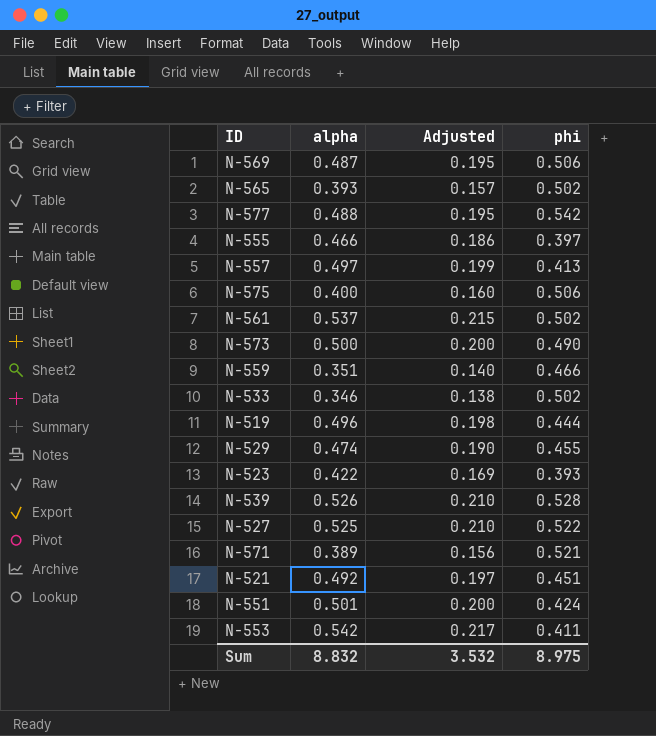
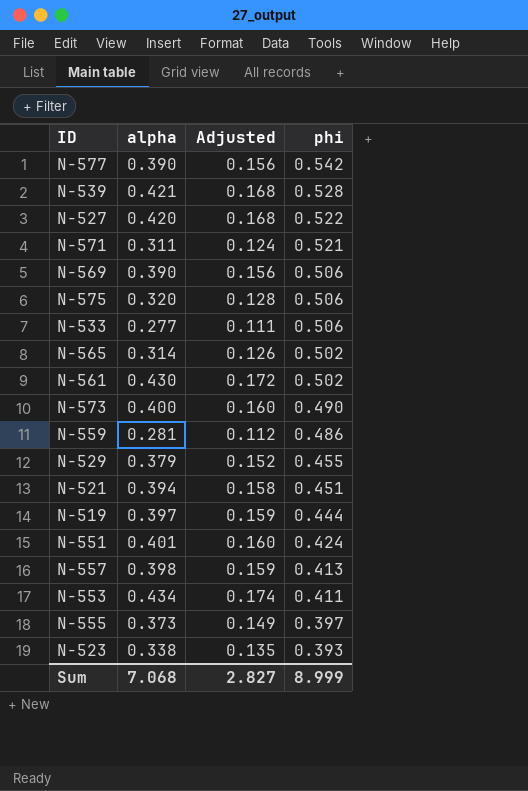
row order: none -> phi descending
N-577 | alpha: 0.488 -> 0.390
N-577 | Adjusted: 0.195 -> 0.156
N-539 | alpha: 0.526 -> 0.421
N-539 | Adjusted: 0.210 -> 0.168
N-527 | alpha: 0.525 -> 0.420
N-527 | Adjusted: 0.210 -> 0.168
N-571 | alpha: 0.389 -> 0.311
N-571 | Adjusted: 0.156 -> 0.124
N-569 | alpha: 0.487 -> 0.390
N-569 | Adjusted: 0.195 -> 0.156
N-575 | alpha: 0.400 -> 0.320
N-575 | Adjusted: 0.160 -> 0.128
N-533 | alpha: 0.346 -> 0.277
N-533 | Adjusted: 0.138 -> 0.111
N-533 | phi: 0.502 -> 0.506
N-565 | alpha: 0.393 -> 0.314
N-565 | Adjusted: 0.157 -> 0.126
N-561 | alpha: 0.537 -> 0.430
N-561 | Adjusted: 0.215 -> 0.172
N-573 | alpha: 0.500 -> 0.400
N-573 | Adjusted: 0.200 -> 0.160
N-559 | alpha: 0.351 -> 0.281
N-559 | Adjusted: 0.140 -> 0.112
N-559 | phi: 0.466 -> 0.486
N-529 | alpha: 0.474 -> 0.379
N-529 | Adjusted: 0.190 -> 0.152
N-521 | alpha: 0.492 -> 0.394
N-521 | Adjusted: 0.197 -> 0.158
N-519 | alpha: 0.496 -> 0.397
N-519 | Adjusted: 0.198 -> 0.159
N-551 | alpha: 0.501 -> 0.401
N-551 | Adjusted: 0.200 -> 0.160
N-557 | alpha: 0.497 -> 0.398
N-557 | Adjusted: 0.199 -> 0.159
N-553 | alpha: 0.542 -> 0.434
N-553 | Adjusted: 0.217 -> 0.174
N-555 | alpha: 0.466 -> 0.373
N-555 | Adjusted: 0.186 -> 0.149
N-523 | alpha: 0.422 -> 0.338
N-523 | Adjusted: 0.169 -> 0.135
Sum | alpha: 8.832 -> 7.068
Sum | Adjusted: 3.532 -> 2.827
Sum | phi: 8.975 -> 8.999

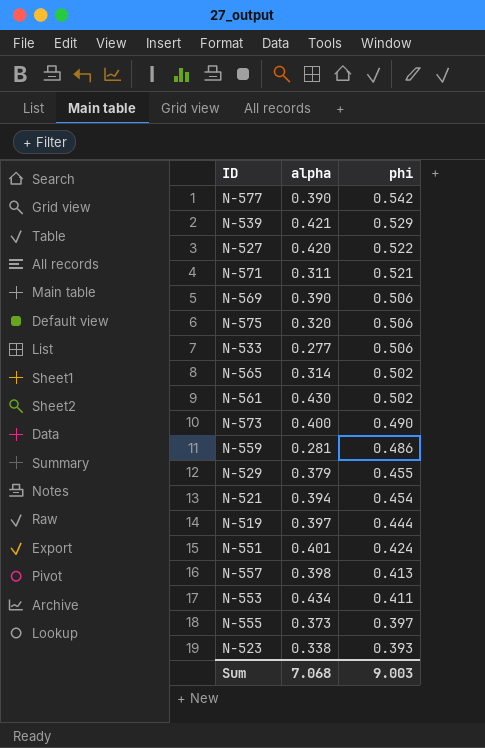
column Adjusted | formula: [alpha] * 0.4 -> none
N-539 | phi: 0.528 -> 0.529
N-521 | phi: 0.451 -> 0.454
Sum | phi: 8.999 -> 9.003

